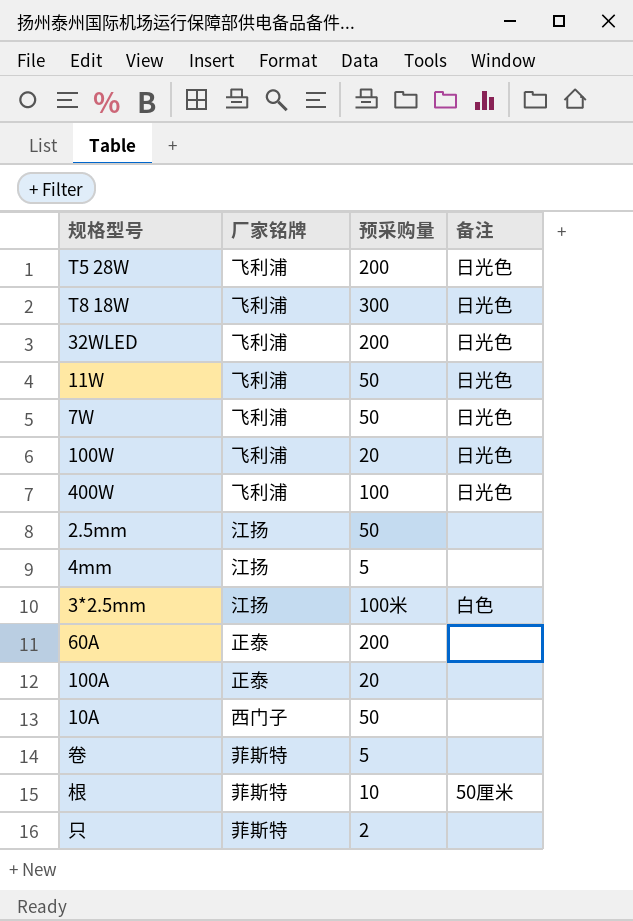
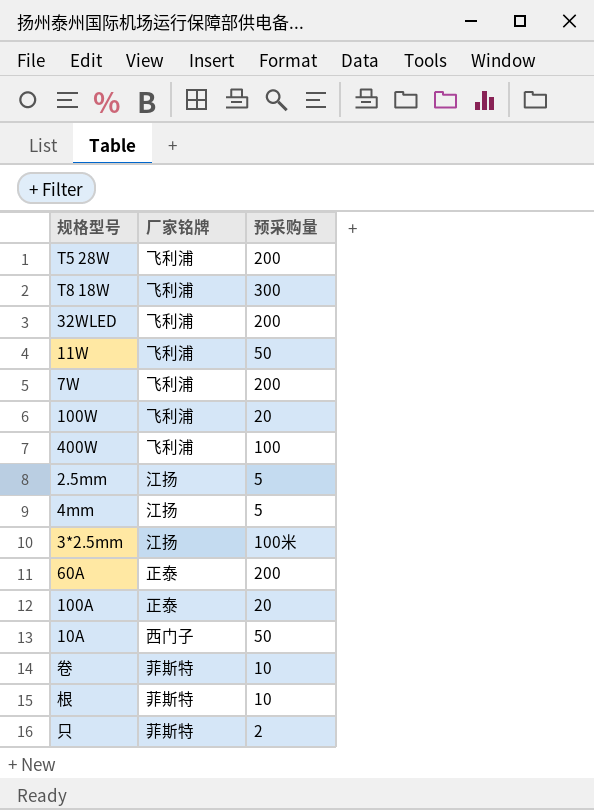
column 备注 | position: 4 -> none
7W | 预采购量: 50 -> 200
2.5mm | 预采购量: 50 -> 5
卷 | 预采购量: 5 -> 10

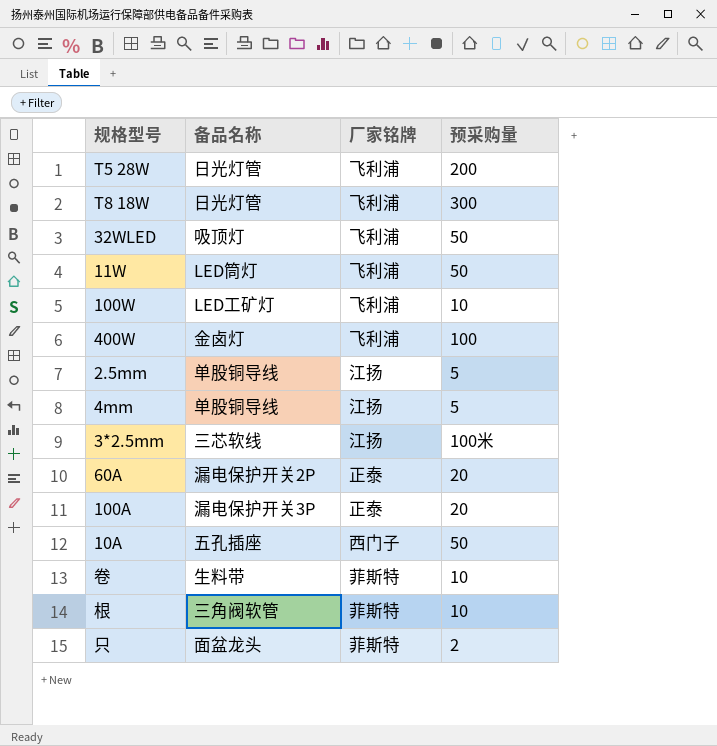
column 备品名称 | position: none -> 2
row 7W: 飞利浦 | 200 -> none
32WLED | 预采购量: 200 -> 50
100W | 预采购量: 20 -> 10
60A | 预采购量: 200 -> 20

